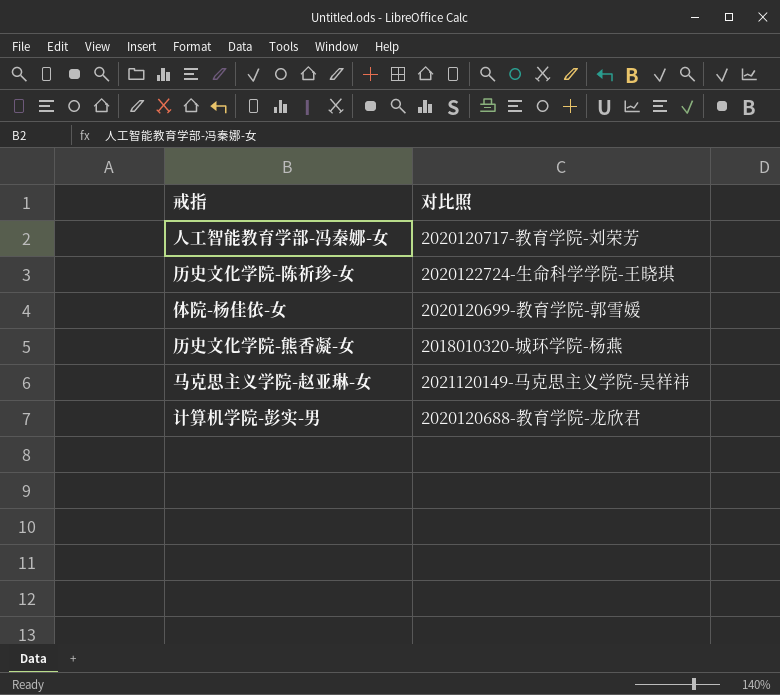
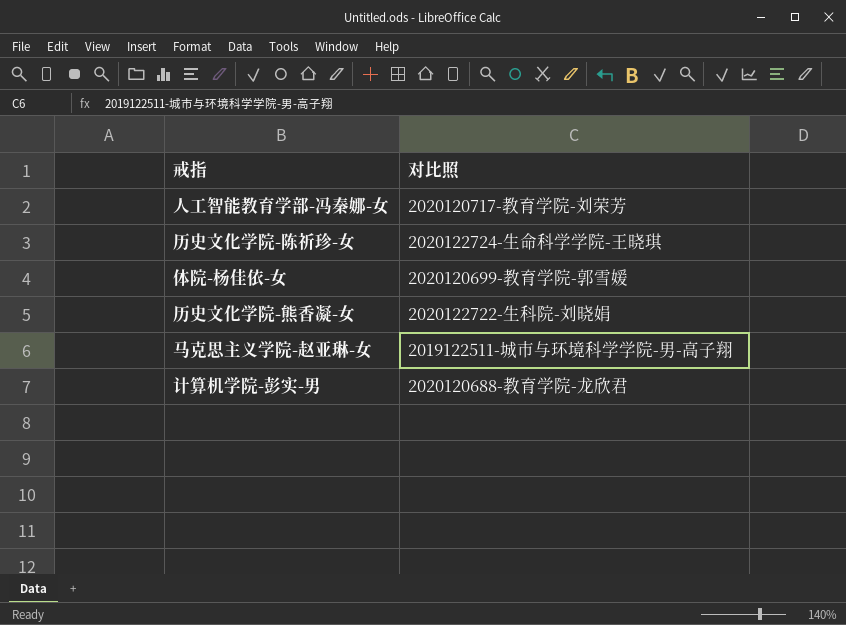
历史文化学院-熊香凝-女 | 对比照: 2018010320-城环学院-杨燕 -> 2020122722-生科院-刘晓娟
马克思主义学院-赵亚琳-女 | 对比照: 2021120149-马克思主义学院-吴祥祎 -> 2019122511-城市与环境科学学院-男-高子翔

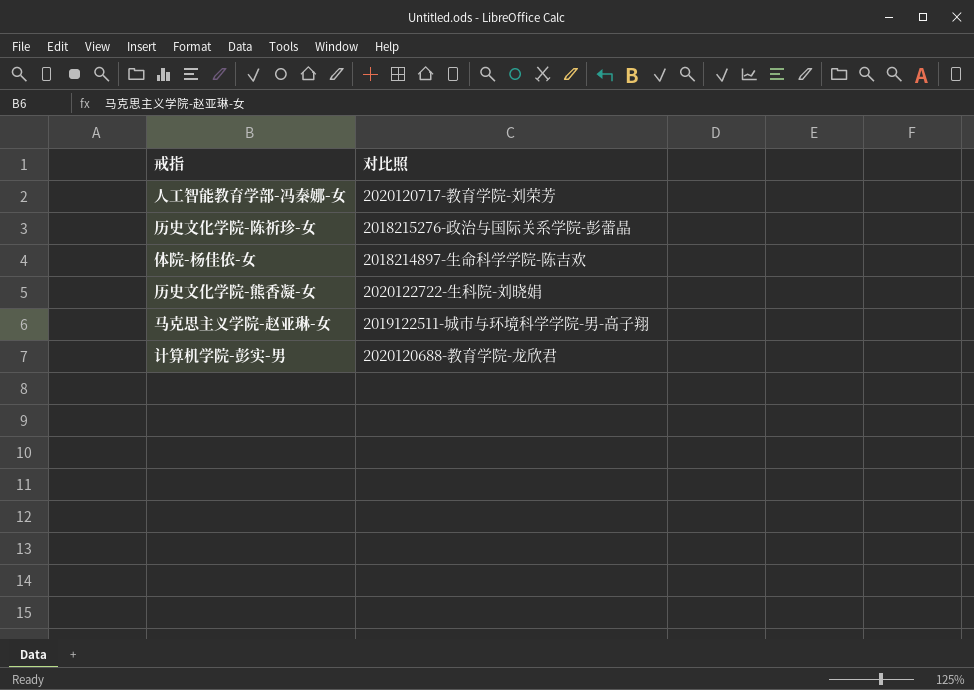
历史文化学院-陈祈珍-女 | 对比照: 2020122724-生命科学学院-王晓琪 -> 2018215276-政治与国际关系学院-彭蕾晶
体院-杨佳依-女 | 对比照: 2020120699-教育学院-郭雪媛 -> 2018214897-生命科学学院-陈吉欢

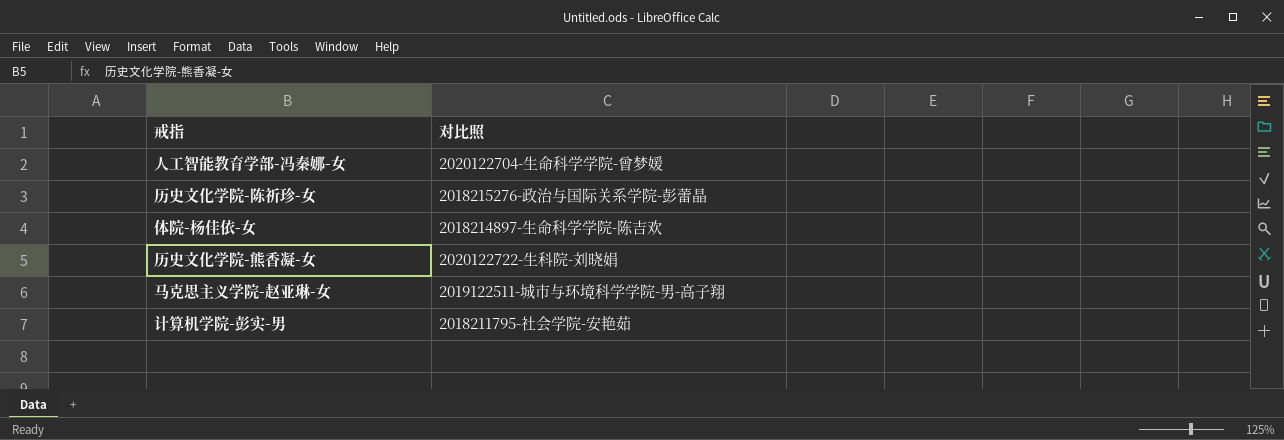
人工智能教育学部-冯秦娜-女 | 对比照: 2020120717-教育学院-刘荣芳 -> 2020122704-生命科学学院-曾梦媛
计算机学院-彭实-男 | 对比照: 2020120688-教育学院-龙欣君 -> 2018211795-社会学院-安艳茹

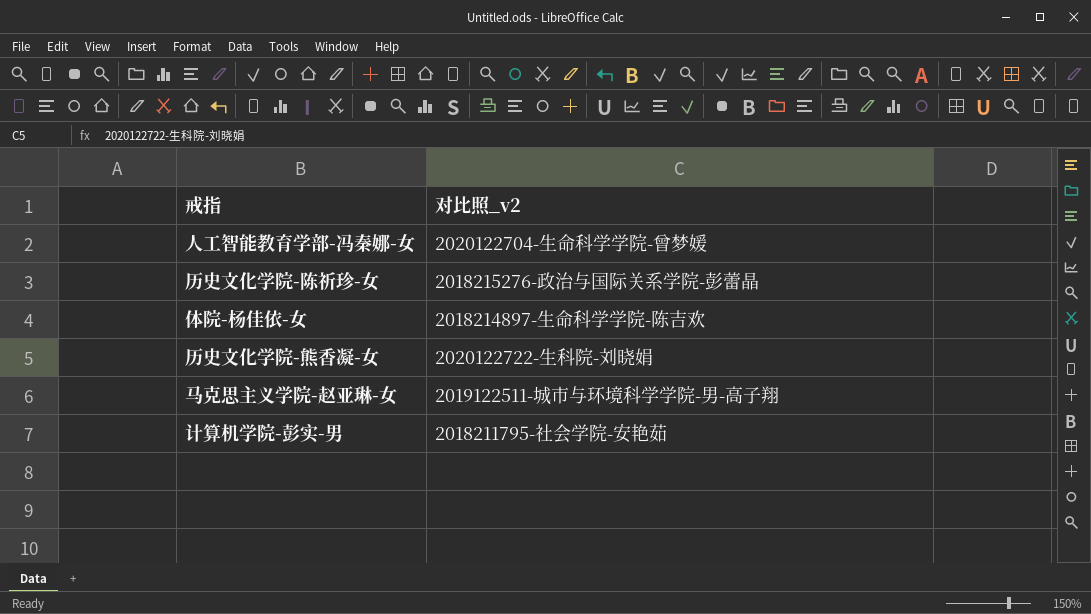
column name: 对比照 -> 对比照_v2

